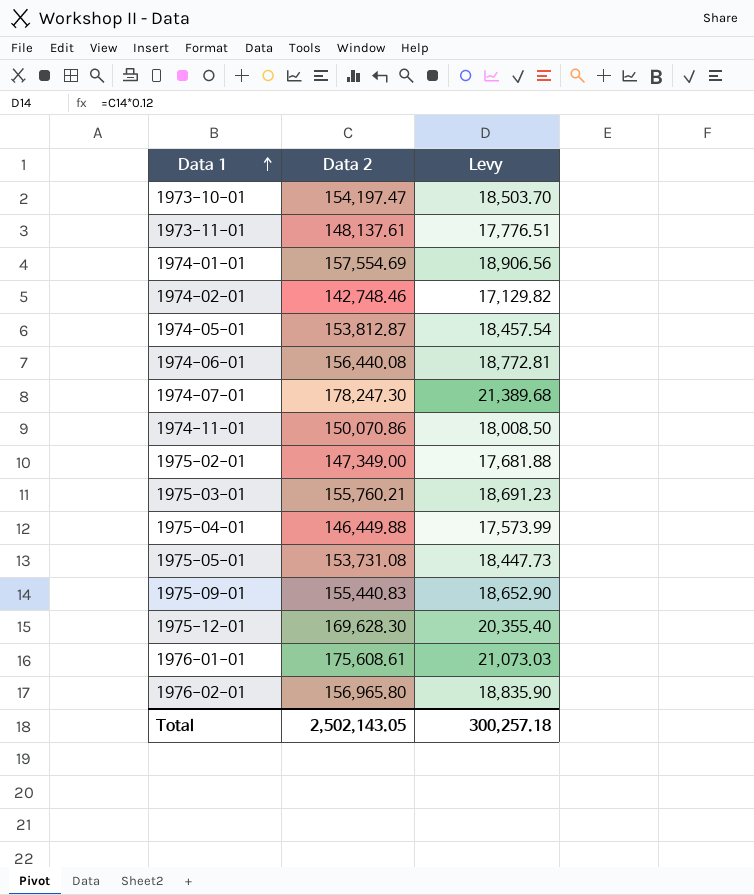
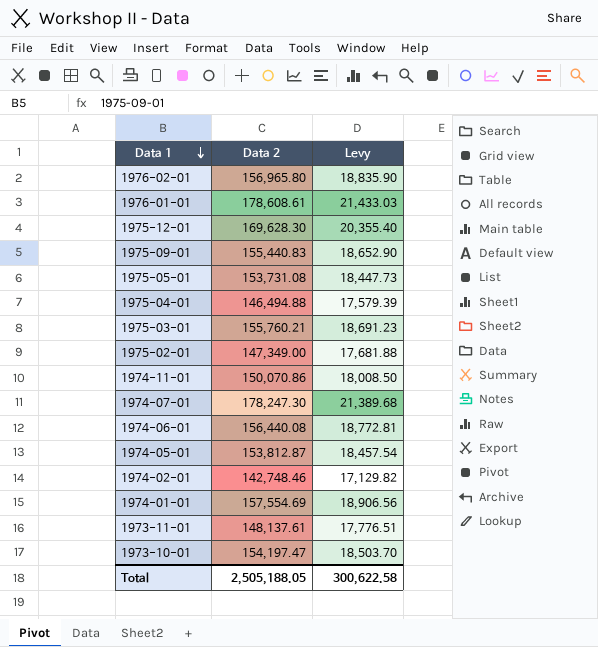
row order: Data 1 ascending -> Data 1 descending
1976-01-01 | Data 2: 175,608.61 -> 178,608.61
1976-01-01 | Levy: 21,073.03 -> 21,433.03
1975-04-01 | Data 2: 146,449.88 -> 146,494.88
1975-04-01 | Levy: 17,573.99 -> 17,579.39
Total | Data 2: 2,502,143.05 -> 2,505,188.05
Total | Levy: 300,257.18 -> 300,622.58

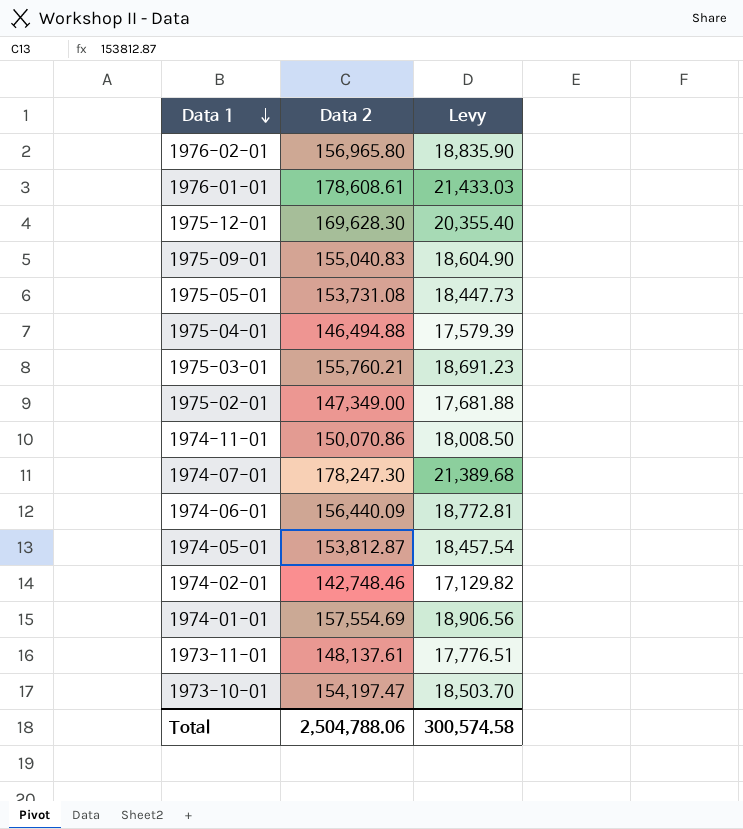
1975-09-01 | Data 2: 155,440.83 -> 155,040.83
1975-09-01 | Levy: 18,652.90 -> 18,604.90
1974-06-01 | Data 2: 156,440.08 -> 156,440.09
Total | Data 2: 2,505,188.05 -> 2,504,788.06
Total | Levy: 300,622.58 -> 300,574.58

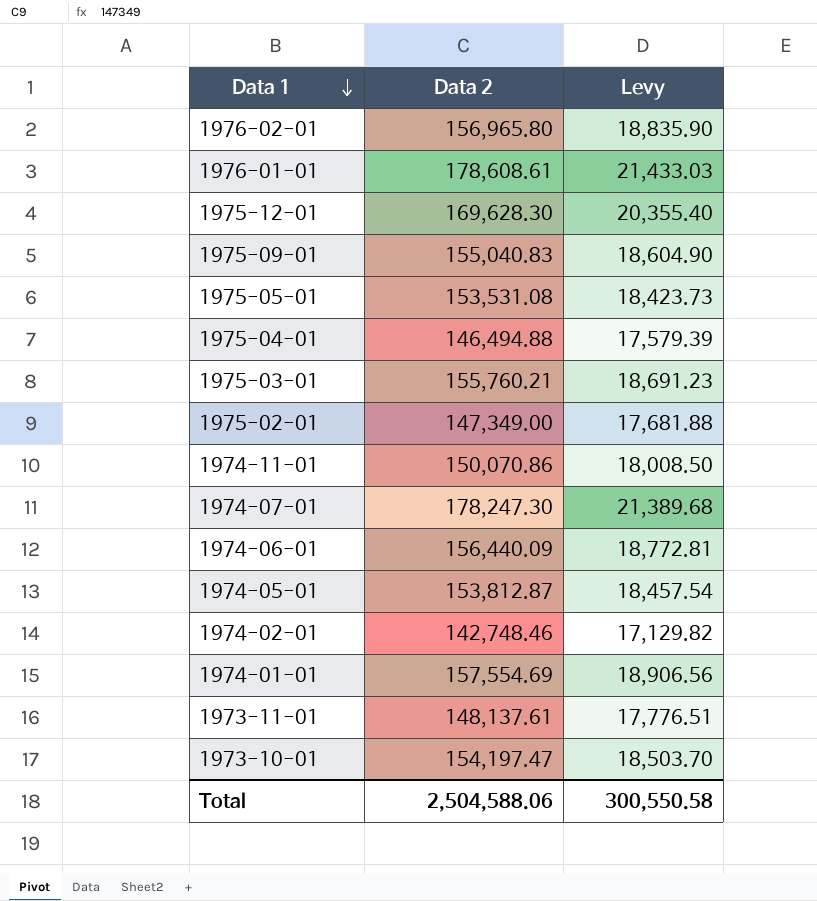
1975-05-01 | Data 2: 153,731.08 -> 153,531.08
1975-05-01 | Levy: 18,447.73 -> 18,423.73
Total | Data 2: 2,504,788.06 -> 2,504,588.06
Total | Levy: 300,574.58 -> 300,550.58

